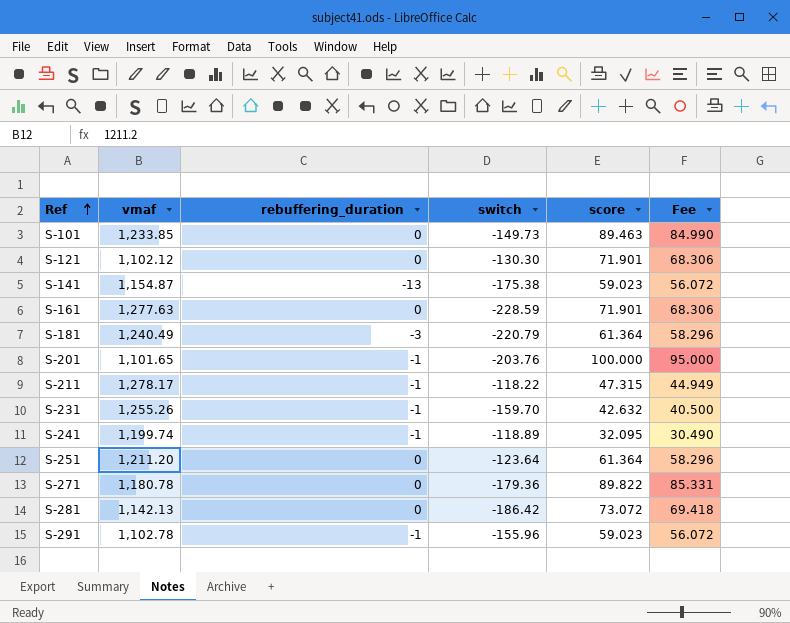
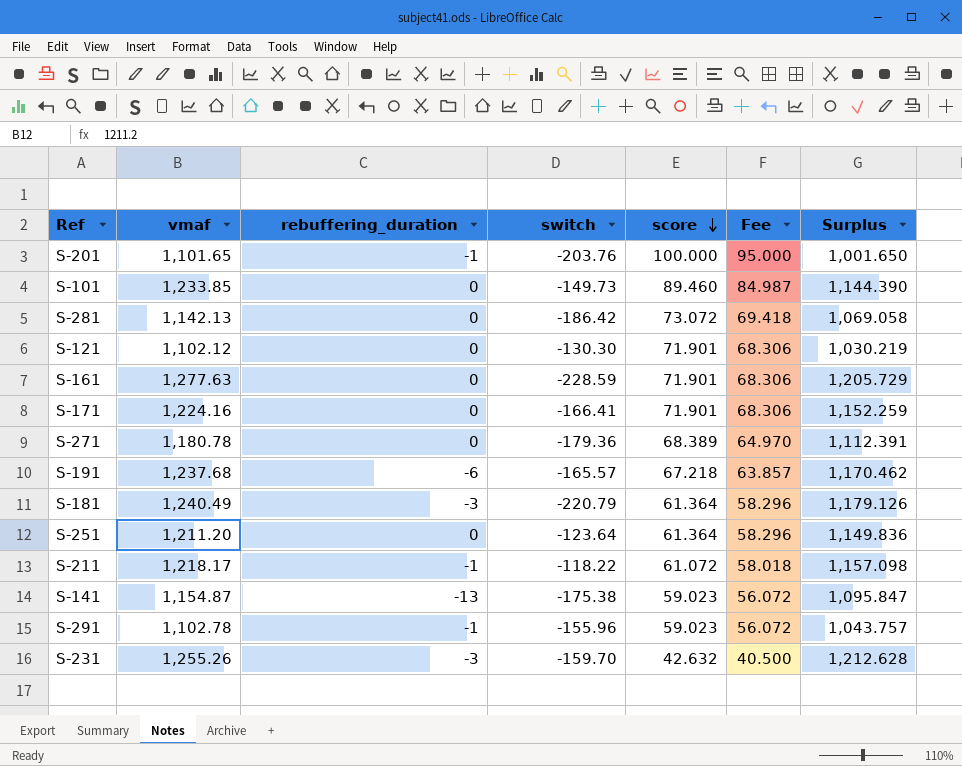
row order: Ref ascending -> score descending
column Surplus | formula: none -> [vmaf] - [score]
row S-241: 1,199.74 | -1 | -118.89 | 32.095 | 30.490 -> none
S-101 | score: 89.463 -> 89.460
S-101 | Fee: 84.990 -> 84.987
row S-171: none -> 1,224.16 | 0 | -166.41 | 71.901 | 68.306 | 1,152.259
S-271 | score: 89.822 -> 68.389
S-271 | Fee: 85.331 -> 64.970
row S-191: none -> 1,237.68 | -6 | -165.57 | 67.218 | 63.857 | 1,170.462
S-211 | vmaf: 1,278.17 -> 1,218.17
S-211 | score: 47.315 -> 61.072
S-211 | Fee: 44.949 -> 58.018
S-231 | rebuffering_duration: -1 -> -3

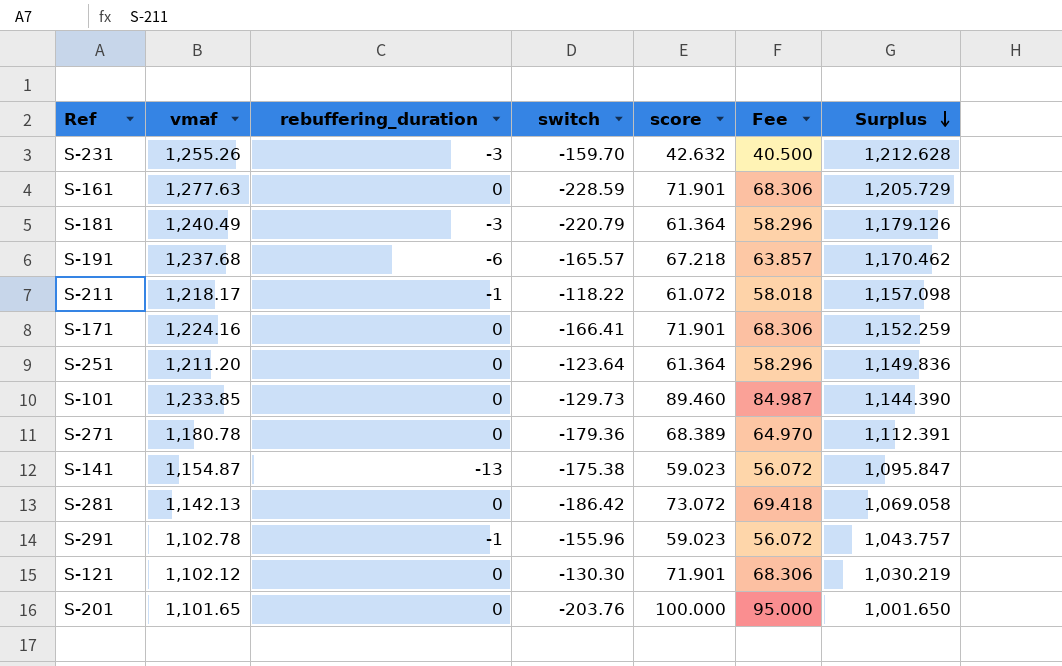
row order: score descending -> Surplus descending
S-101 | switch: -149.73 -> -129.73
S-201 | rebuffering_duration: -1 -> 0

